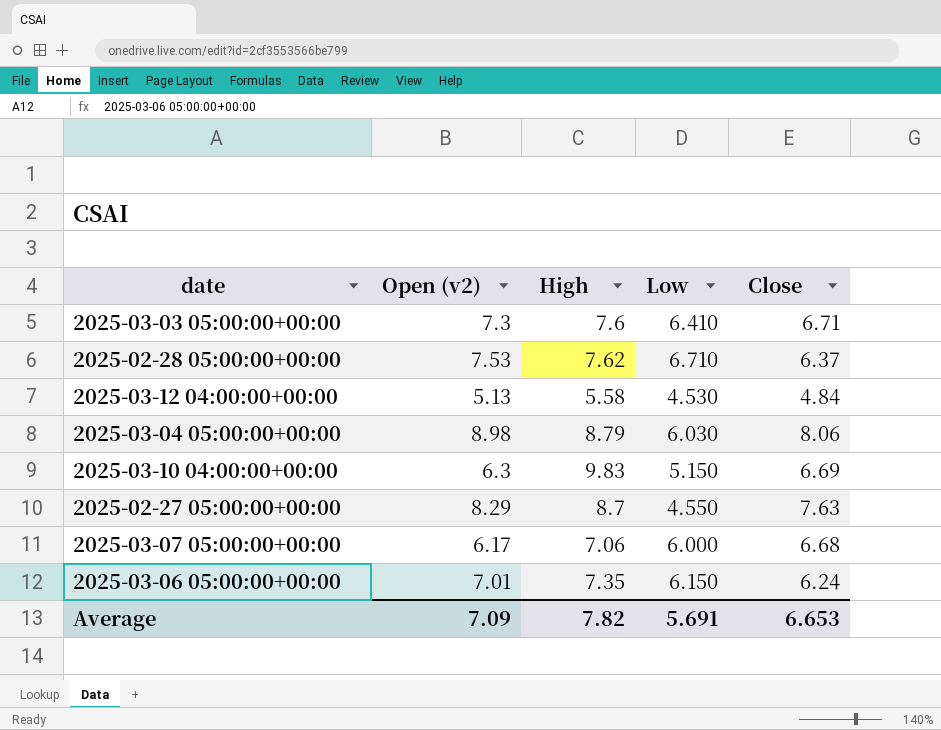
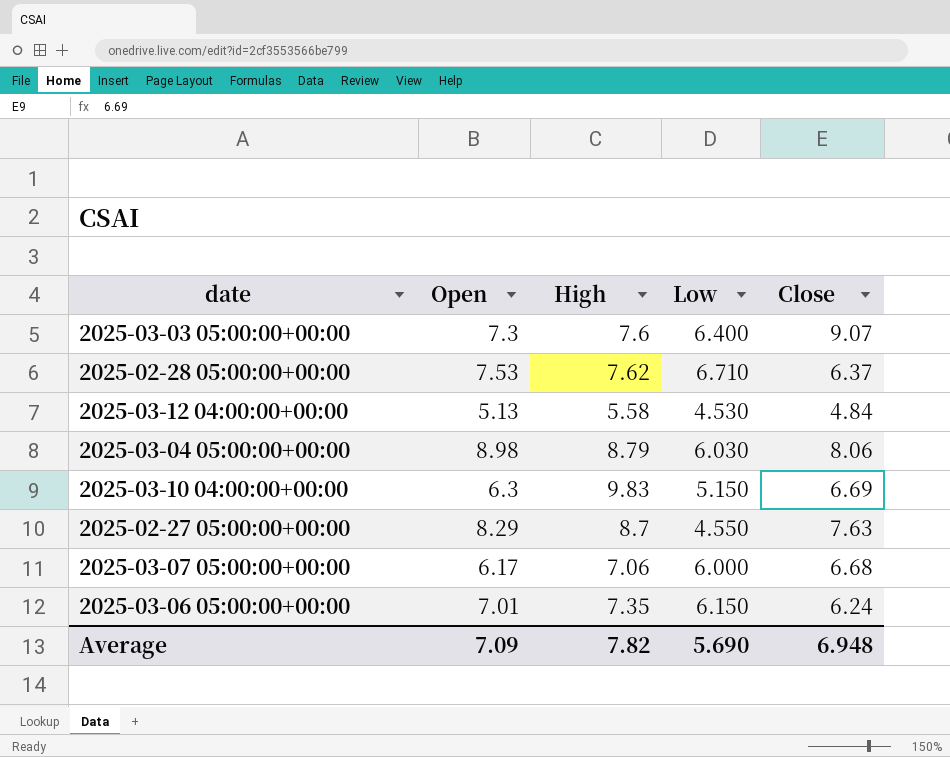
column name: Open (v2) -> Open
2025-03-03 05:00:00+00:00 | Low: 6.410 -> 6.400
2025-03-03 05:00:00+00:00 | Close: 6.71 -> 9.07
Average | Low: 5.691 -> 5.690
Average | Close: 6.653 -> 6.948

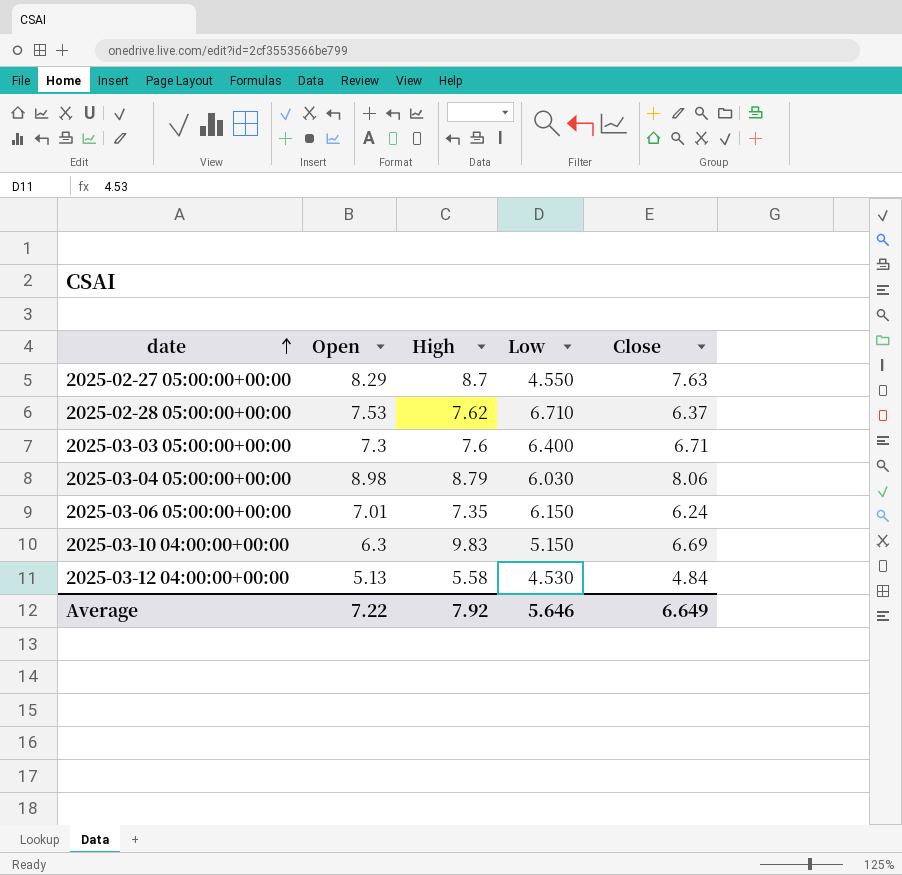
row order: none -> date ascending
row 2025-03-07 05:00:00+00:00: 6.17 | 7.06 | 6.000 | 6.68 -> none
2025-03-03 05:00:00+00:00 | Close: 9.07 -> 6.71
Average | Open: 7.09 -> 7.22
Average | High: 7.82 -> 7.92
Average | Low: 5.690 -> 5.646
Average | Close: 6.948 -> 6.649

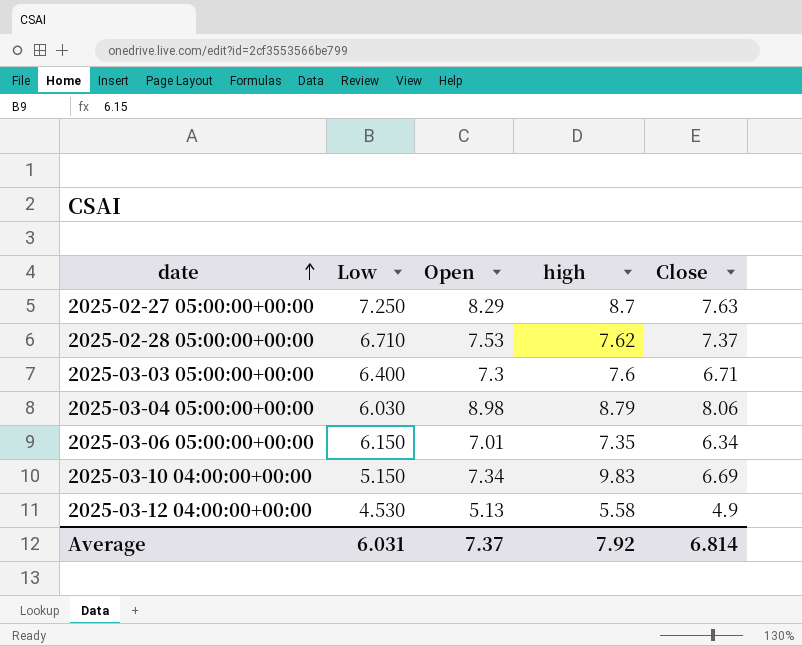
column Low | position: 4 -> 2
column name: High -> high
2025-02-27 05:00:00+00:00 | Low: 4.550 -> 7.250
2025-02-28 05:00:00+00:00 | Close: 6.37 -> 7.37
2025-03-06 05:00:00+00:00 | Close: 6.24 -> 6.34
2025-03-10 04:00:00+00:00 | Open: 6.3 -> 7.34
2025-03-12 04:00:00+00:00 | Close: 4.84 -> 4.9
Average | Low: 5.646 -> 6.031
Average | Open: 7.22 -> 7.37
Average | Close: 6.649 -> 6.814

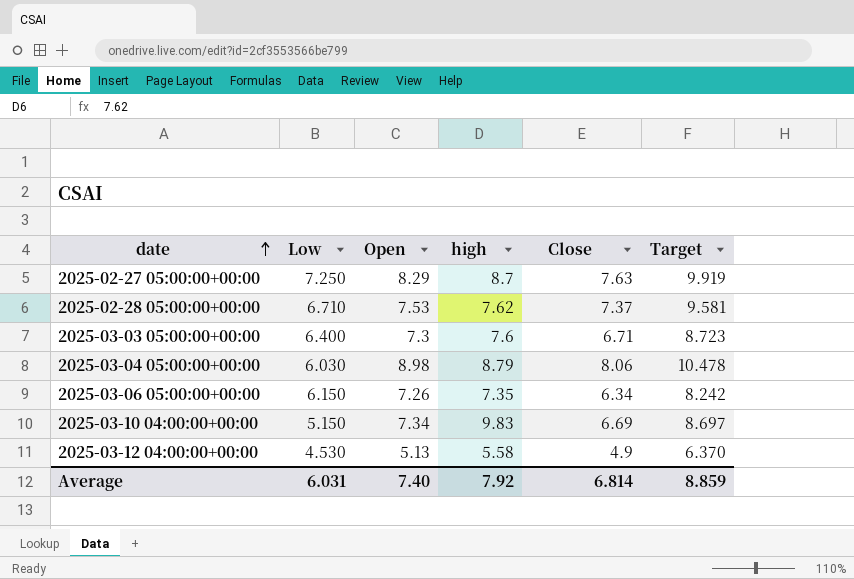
column Target | formula: none -> [Close] * 1.3
2025-03-06 05:00:00+00:00 | Open: 7.01 -> 7.26
Average | Open: 7.37 -> 7.40

